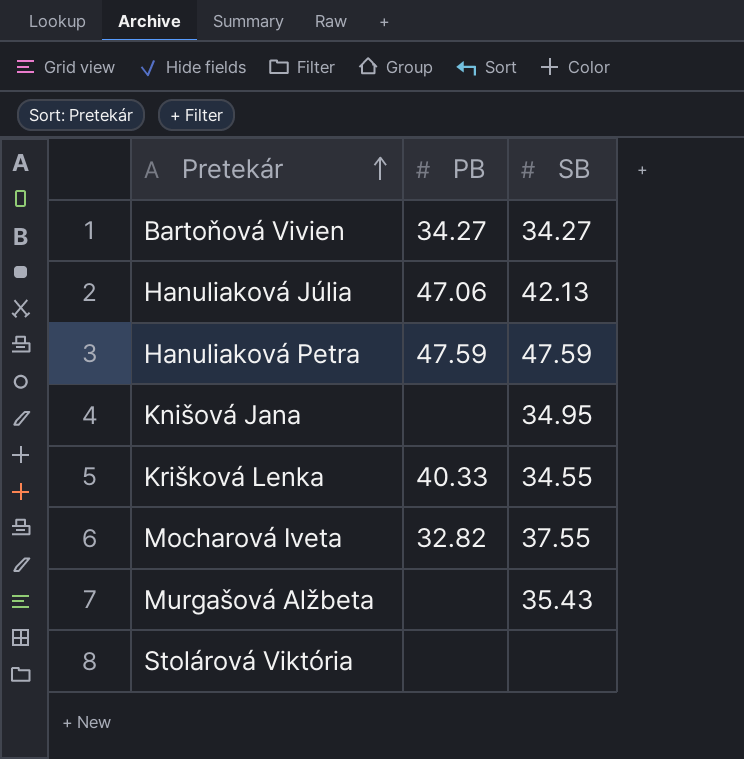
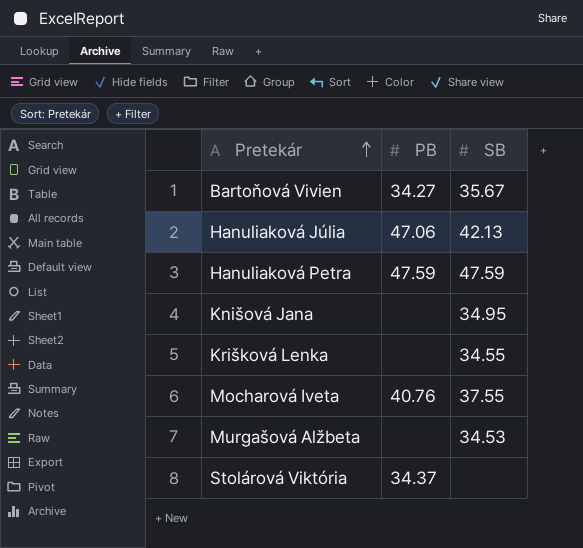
Bartoňová Vivien | SB: 34.27 -> 35.67
Krišková Lenka | PB: 40.33 -> none
Mocharová Iveta | PB: 32.82 -> 40.76
Murgašová Alžbeta | SB: 35.43 -> 34.53
Stolárová Viktória | PB: none -> 34.37

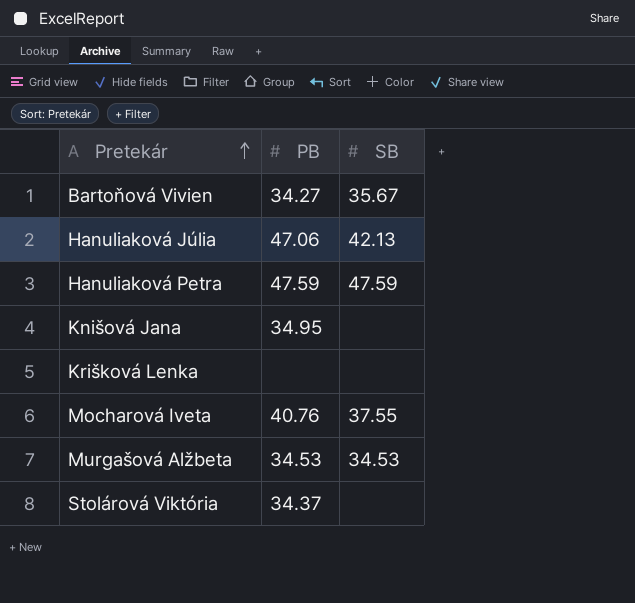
Knišová Jana | PB: none -> 34.95
Knišová Jana | SB: 34.95 -> none
Krišková Lenka | SB: 34.55 -> none
Murgašová Alžbeta | PB: none -> 34.53

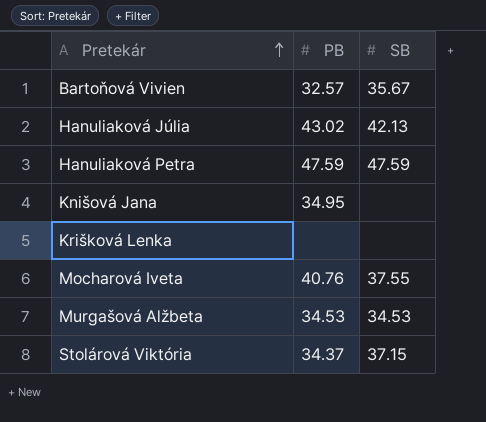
Bartoňová Vivien | PB: 34.27 -> 32.57
Hanuliaková Júlia | PB: 47.06 -> 43.02
Stolárová Viktória | SB: none -> 37.15

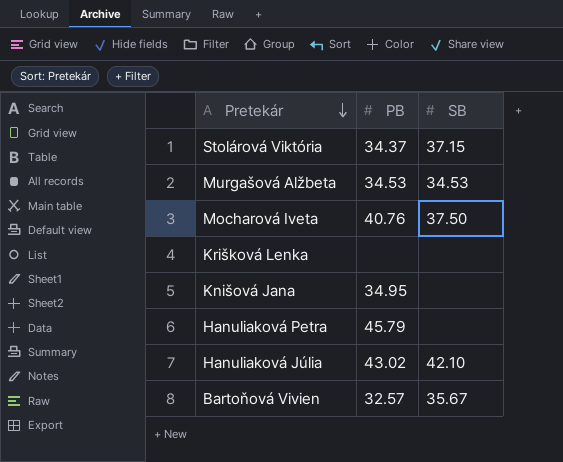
row order: Pretekár ascending -> Pretekár descending
Mocharová Iveta | SB: 37.55 -> 37.50
Hanuliaková Petra | PB: 47.59 -> 45.79
Hanuliaková Petra | SB: 47.59 -> none
Hanuliaková Júlia | SB: 42.13 -> 42.10

